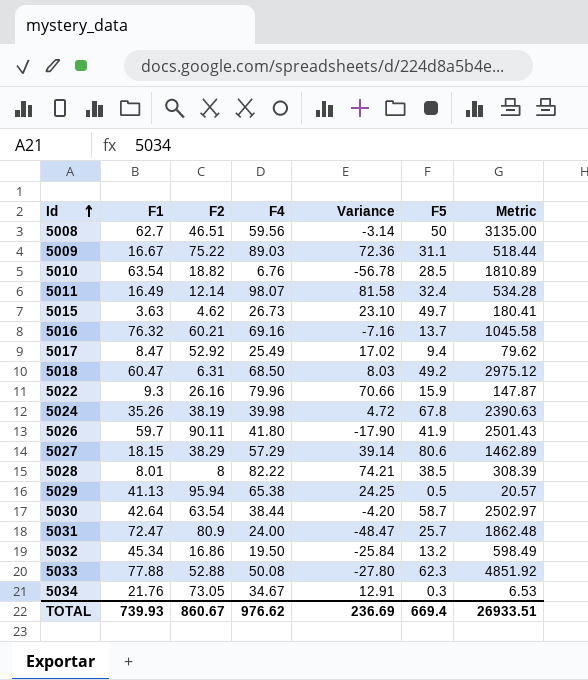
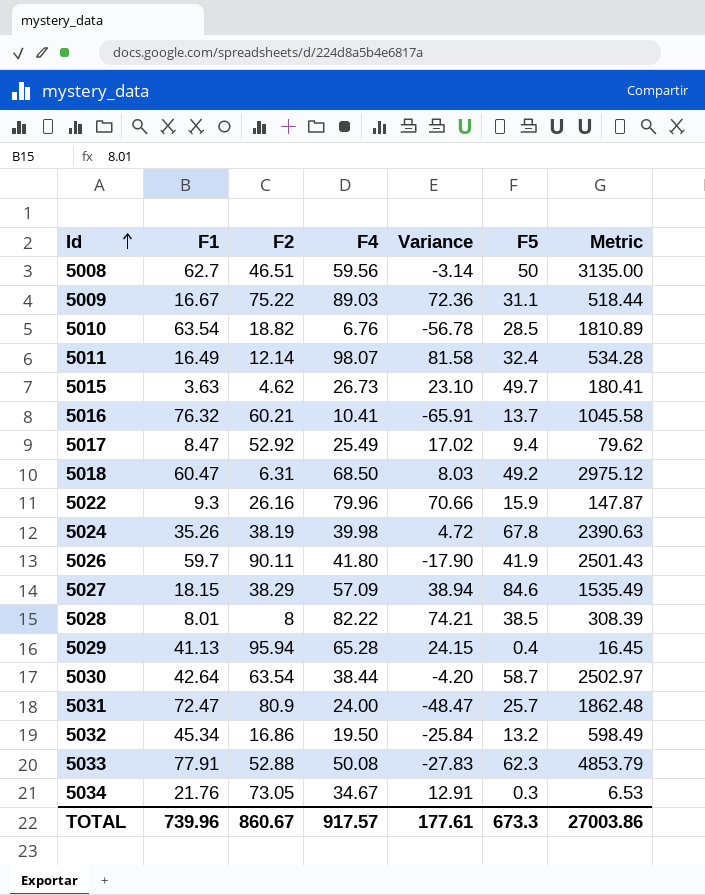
5016 | F4: 69.16 -> 10.41
5016 | Variance: -7.16 -> -65.91
5027 | F4: 57.29 -> 57.09
5027 | Variance: 39.14 -> 38.94
5027 | F5: 80.6 -> 84.6
5027 | Metric: 1462.89 -> 1535.49
5029 | F4: 65.38 -> 65.28
5029 | Variance: 24.25 -> 24.15
5029 | F5: 0.5 -> 0.4
5029 | Metric: 20.57 -> 16.45
5033 | F1: 77.88 -> 77.91
5033 | Variance: -27.80 -> -27.83
5033 | Metric: 4851.92 -> 4853.79
TOTAL | F1: 739.93 -> 739.96
TOTAL | F4: 976.62 -> 917.57
TOTAL | Variance: 236.69 -> 177.61
TOTAL | F5: 669.4 -> 673.3
TOTAL | Metric: 26933.51 -> 27003.86

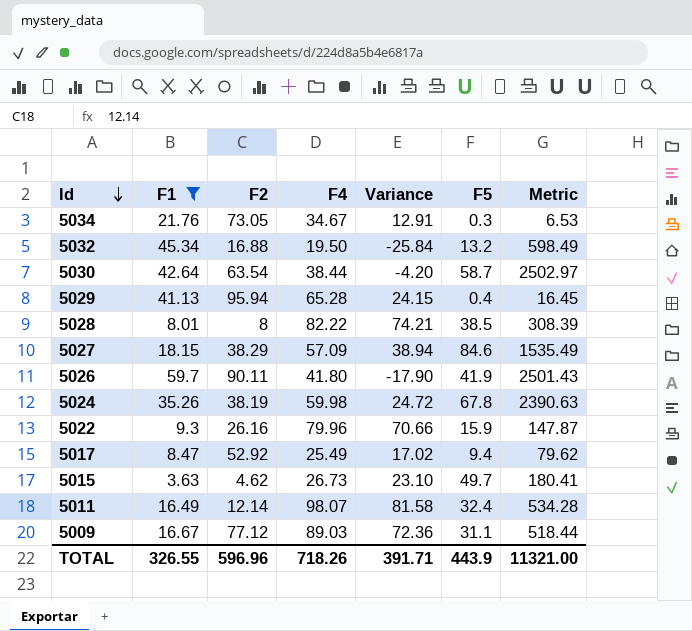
filter: none -> F1 <= 59.7
row order: Id ascending -> Id descending
5032 | F2: 16.86 -> 16.88
5024 | F4: 39.98 -> 59.98
5024 | Variance: 4.72 -> 24.72
5009 | F2: 75.22 -> 77.12
TOTAL | F1: 739.96 -> 326.55
TOTAL | F2: 860.67 -> 596.96
TOTAL | F4: 917.57 -> 718.26
TOTAL | Variance: 177.61 -> 391.71
TOTAL | F5: 673.3 -> 443.9
TOTAL | Metric: 27003.86 -> 11321.00

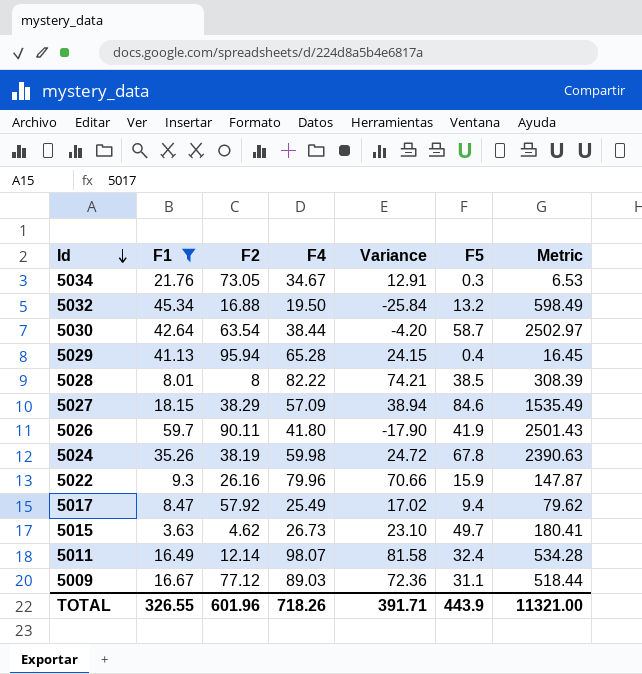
5017 | F2: 52.92 -> 57.92
TOTAL | F2: 596.96 -> 601.96

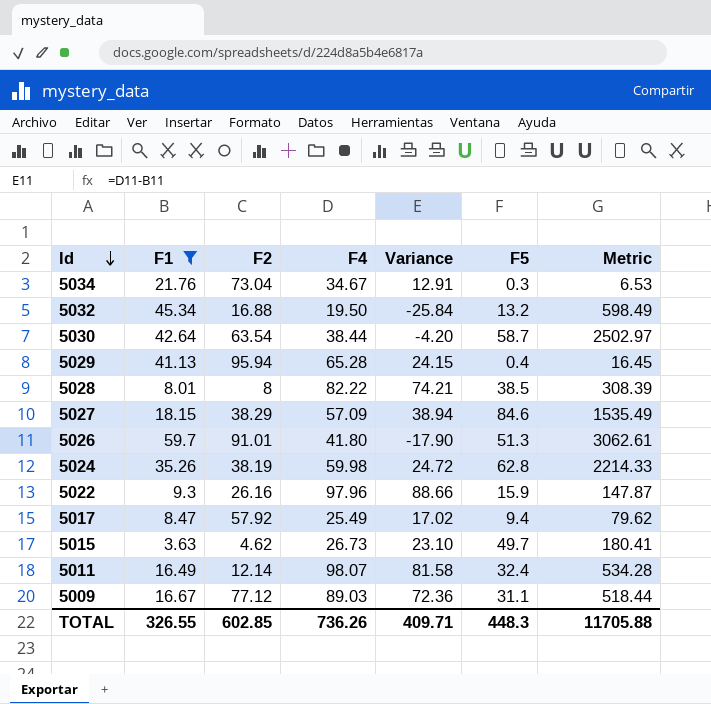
5034 | F2: 73.05 -> 73.04
5026 | F2: 90.11 -> 91.01
5026 | F5: 41.9 -> 51.3
5026 | Metric: 2501.43 -> 3062.61
5024 | F5: 67.8 -> 62.8
5024 | Metric: 2390.63 -> 2214.33
5022 | F4: 79.96 -> 97.96
5022 | Variance: 70.66 -> 88.66
TOTAL | F2: 601.96 -> 602.85
TOTAL | F4: 718.26 -> 736.26
TOTAL | Variance: 391.71 -> 409.71
TOTAL | F5: 443.9 -> 448.3
TOTAL | Metric: 11321.00 -> 11705.88

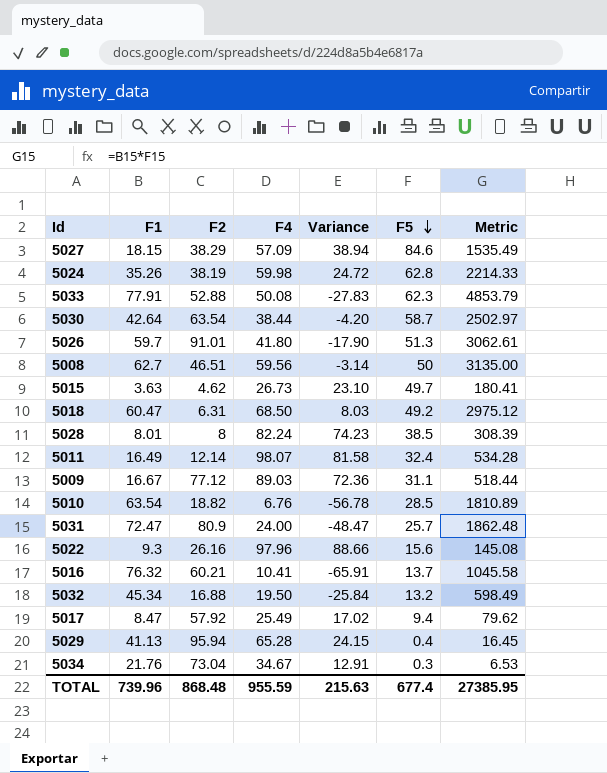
filter: F1 <= 59.7 -> none
row order: Id descending -> F5 descending
5028 | F4: 82.22 -> 82.24
5028 | Variance: 74.21 -> 74.23
5022 | F5: 15.9 -> 15.6
5022 | Metric: 147.87 -> 145.08
TOTAL | F1: 326.55 -> 739.96
TOTAL | F2: 602.85 -> 868.48
TOTAL | F4: 736.26 -> 955.59
TOTAL | Variance: 409.71 -> 215.63
TOTAL | F5: 448.3 -> 677.4
TOTAL | Metric: 11705.88 -> 27385.95

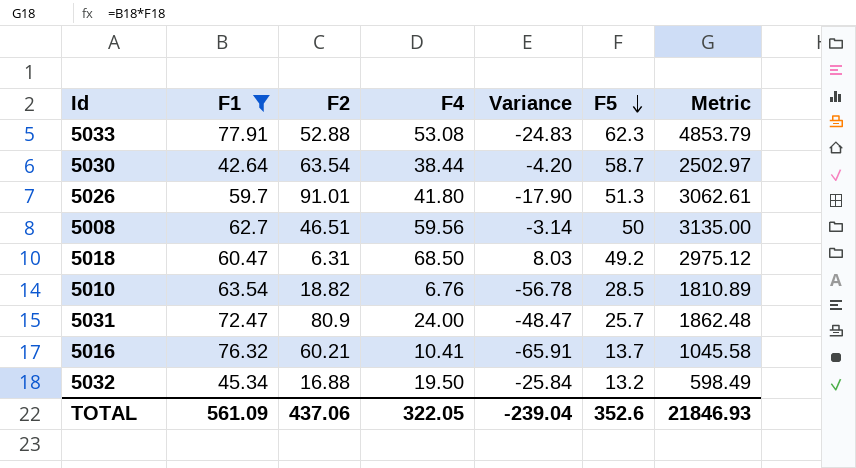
filter: none -> F1 >= 42.64
5033 | F4: 50.08 -> 53.08
5033 | Variance: -27.83 -> -24.83
TOTAL | F1: 739.96 -> 561.09
TOTAL | F2: 868.48 -> 437.06
TOTAL | F4: 955.59 -> 322.05
TOTAL | Variance: 215.63 -> -239.04
TOTAL | F5: 677.4 -> 352.6
TOTAL | Metric: 27385.95 -> 21846.93

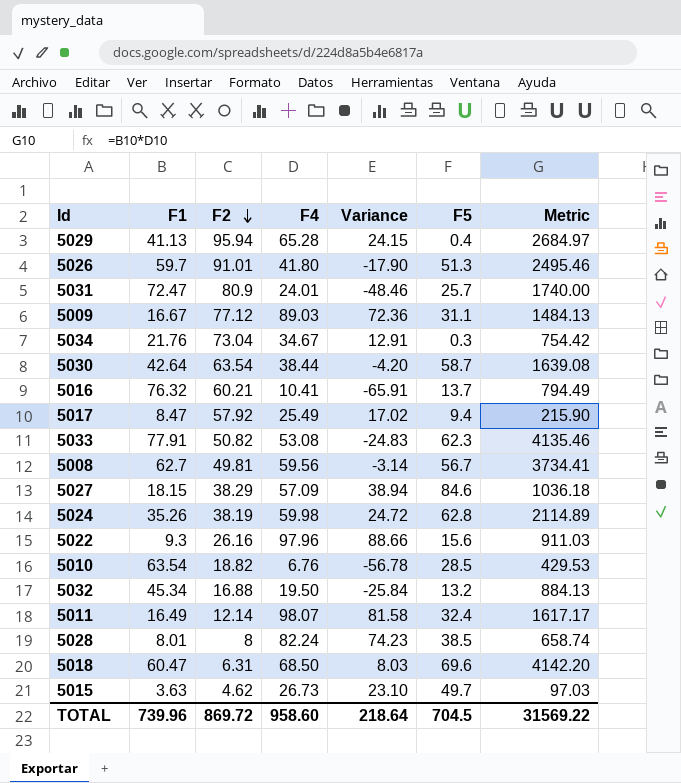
filter: F1 >= 42.64 -> none
row order: F5 descending -> F2 descending
column Metric | formula: [F1] * [F5] -> [F1] * [F4]
5031 | F4: 24.00 -> 24.01
5031 | Variance: -48.47 -> -48.46
5033 | F2: 52.88 -> 50.82
5008 | F2: 46.51 -> 49.81
5008 | F5: 50 -> 56.7
5018 | F5: 49.2 -> 69.6
TOTAL | F1: 561.09 -> 739.96
TOTAL | F2: 437.06 -> 869.72
TOTAL | F4: 322.05 -> 958.60
TOTAL | Variance: -239.04 -> 218.64
TOTAL | F5: 352.6 -> 704.5
TOTAL | Metric: 21846.93 -> 31569.22

